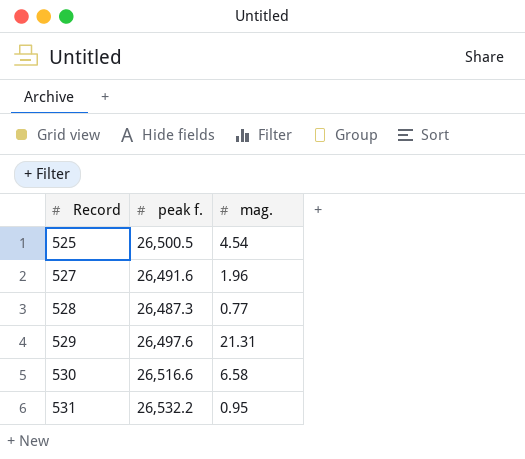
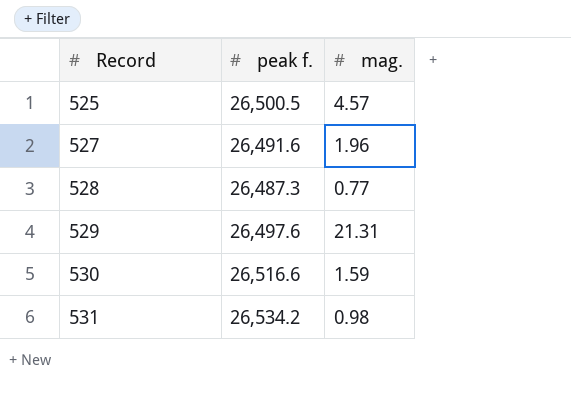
525 | mag.: 4.54 -> 4.57
530 | mag.: 6.58 -> 1.59
531 | peak f.: 26,532.2 -> 26,534.2
531 | mag.: 0.95 -> 0.98

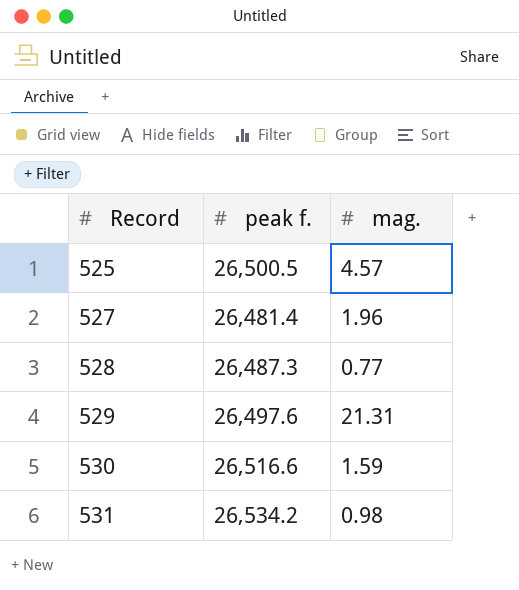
527 | peak f.: 26,491.6 -> 26,481.4

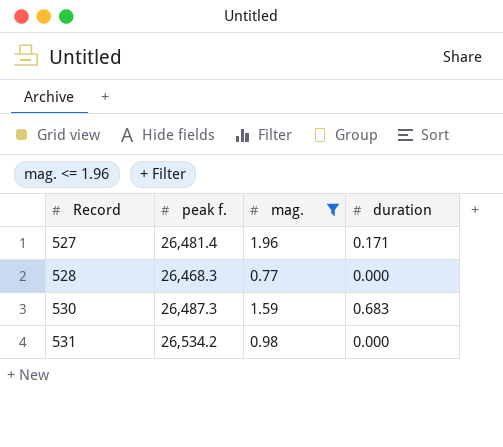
filter: none -> mag. <= 1.96
column duration | position: none -> 4
528 | peak f.: 26,487.3 -> 26,468.3
530 | peak f.: 26,516.6 -> 26,487.3

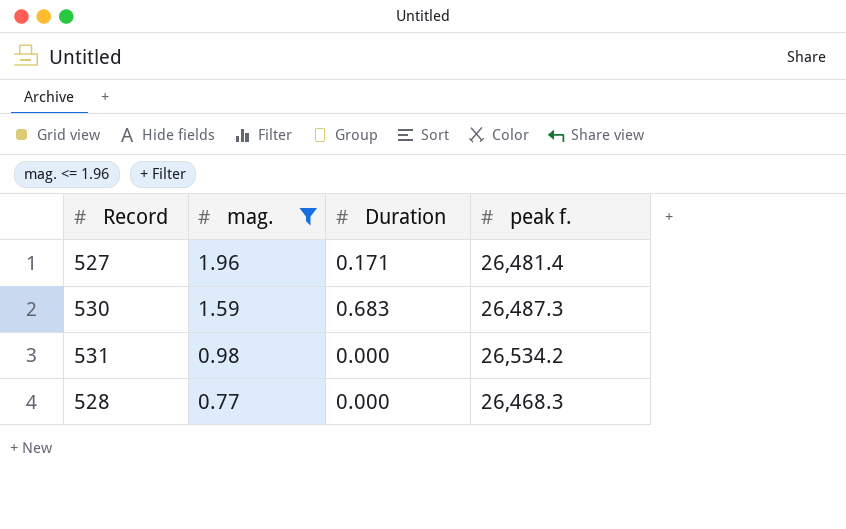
row order: Record ascending -> mag. descending
column name: duration -> Duration
column peak f. | position: 2 -> 4

